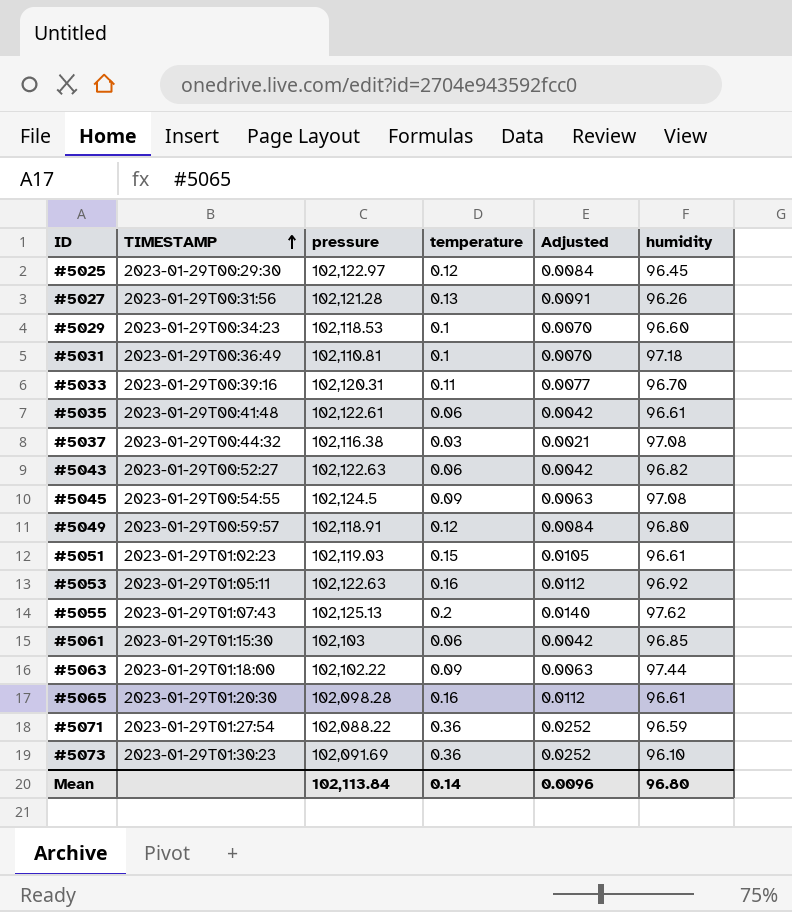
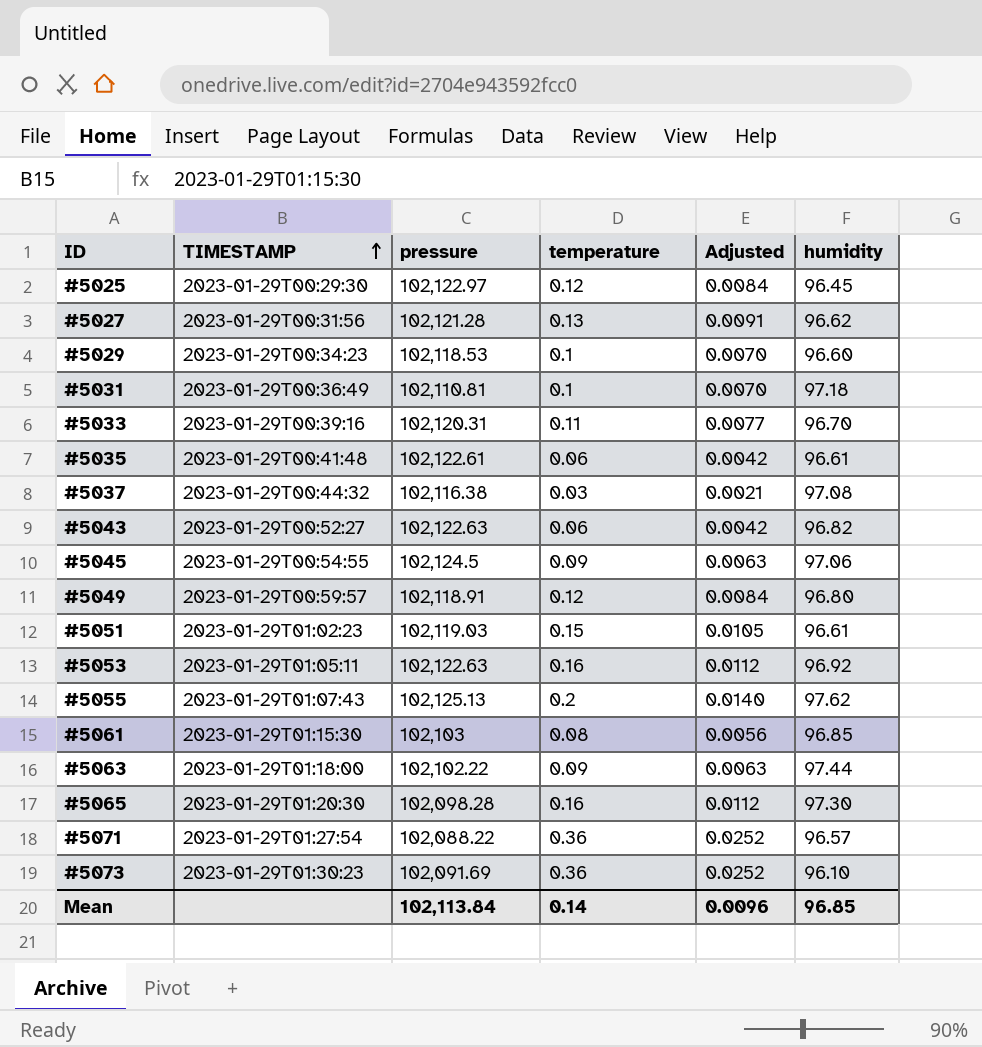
#5027 | humidity: 96.26 -> 96.62
#5045 | humidity: 97.08 -> 97.06
#5061 | temperature: 0.06 -> 0.08
#5061 | Adjusted: 0.0042 -> 0.0056
#5065 | humidity: 96.61 -> 97.30
#5071 | humidity: 96.59 -> 96.57
Mean | humidity: 96.80 -> 96.85

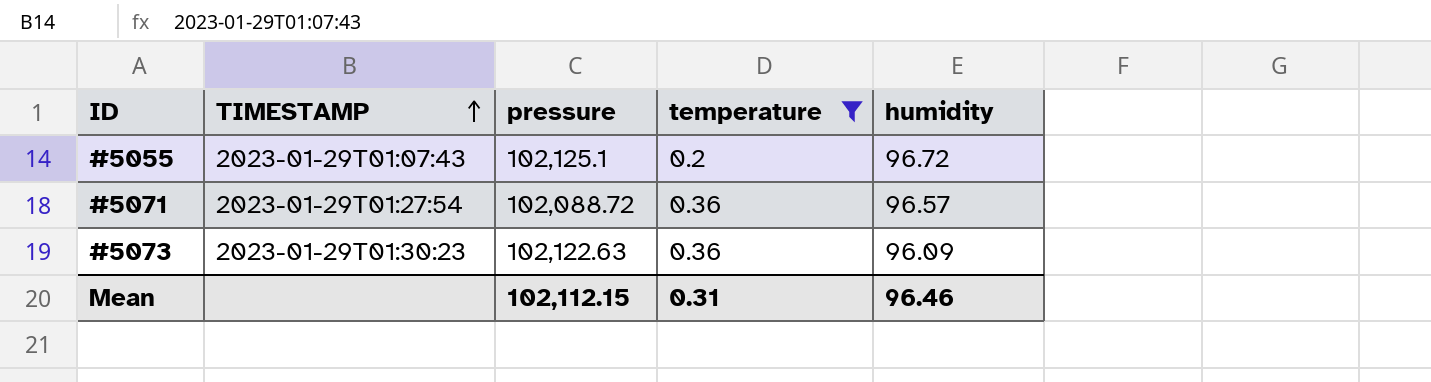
filter: none -> temperature >= 0.2
column Adjusted | formula: [temperature] * 0.07 -> none
#5055 | pressure: 102,125.13 -> 102,125.1
#5055 | humidity: 97.62 -> 96.72
#5071 | pressure: 102,088.22 -> 102,088.72
#5073 | pressure: 102,091.69 -> 102,122.63
#5073 | humidity: 96.10 -> 96.09
Mean | pressure: 102,113.84 -> 102,112.15
Mean | temperature: 0.14 -> 0.31
Mean | humidity: 96.85 -> 96.46

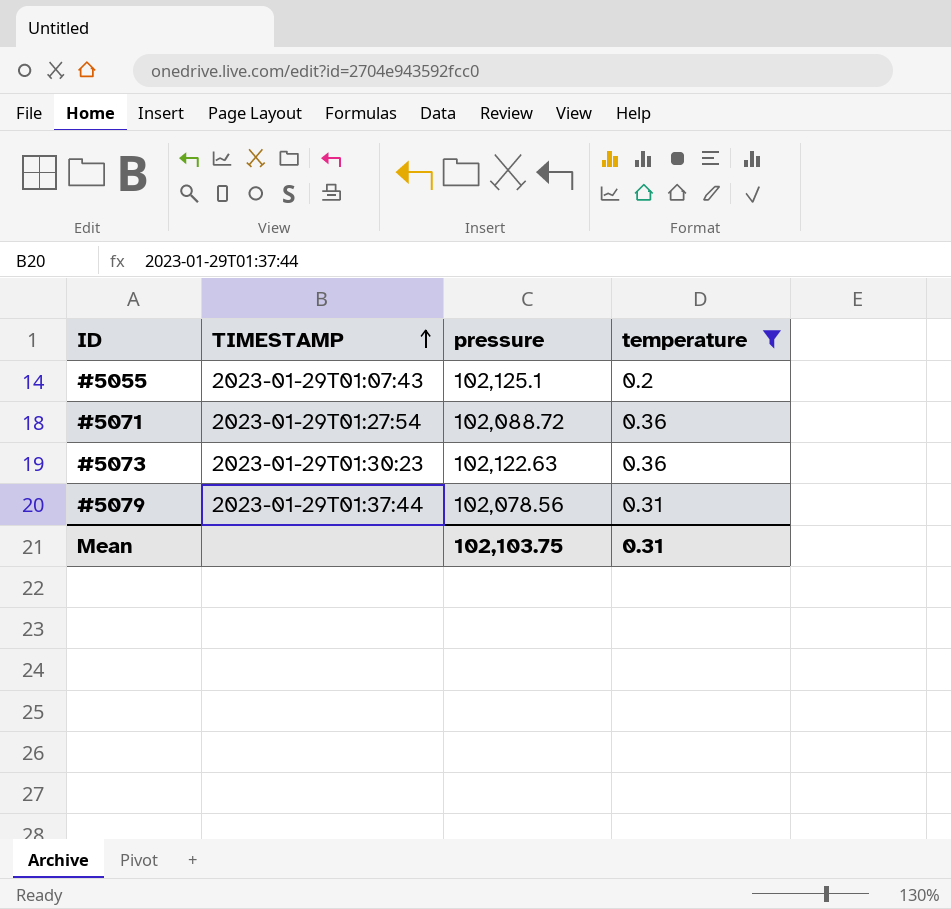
column humidity | position: 5 -> none
row #5079: none -> 2023-01-29T01:37:44 | 102,078.56 | 0.31
Mean | pressure: 102,112.15 -> 102,103.75

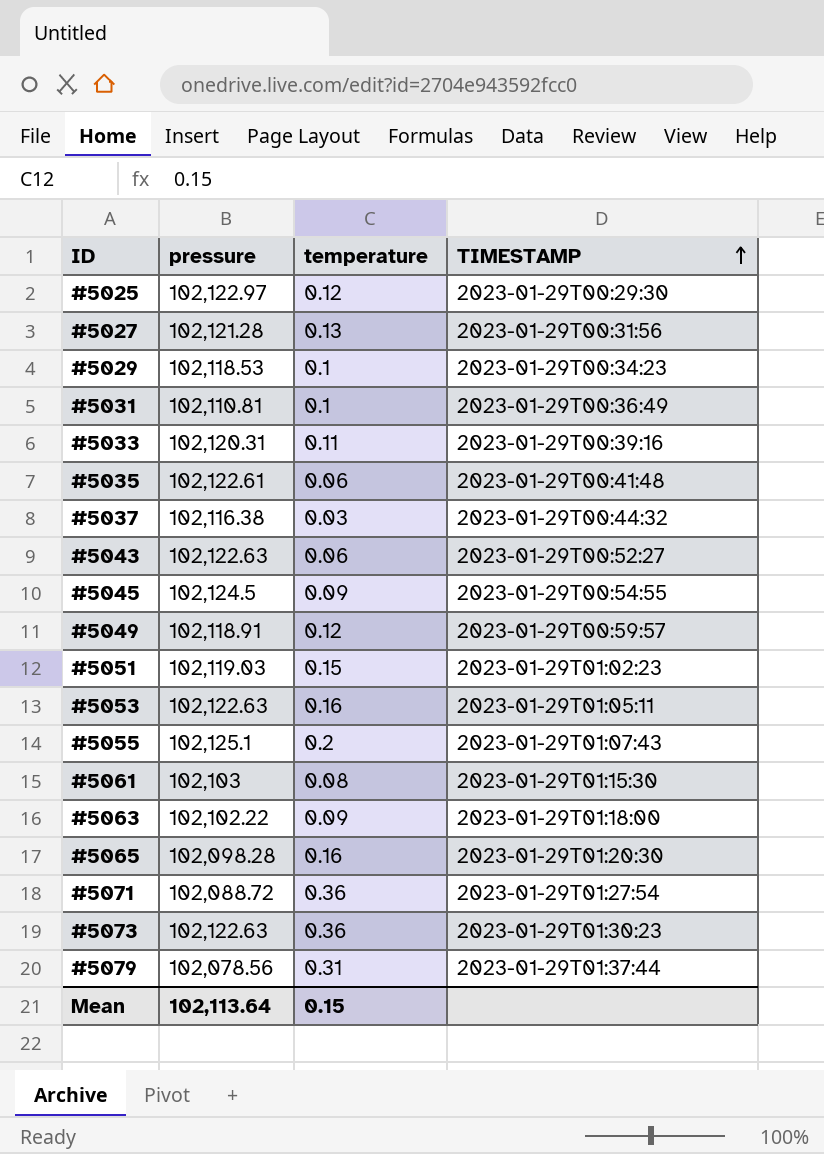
filter: temperature >= 0.2 -> none
column TIMESTAMP | position: 2 -> 4
Mean | pressure: 102,103.75 -> 102,113.64
Mean | temperature: 0.31 -> 0.15

